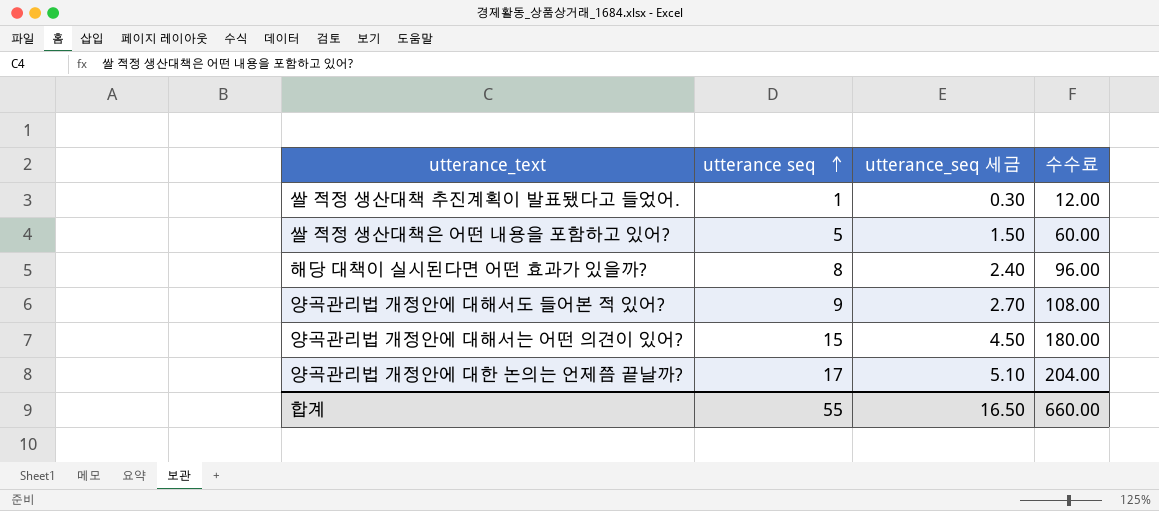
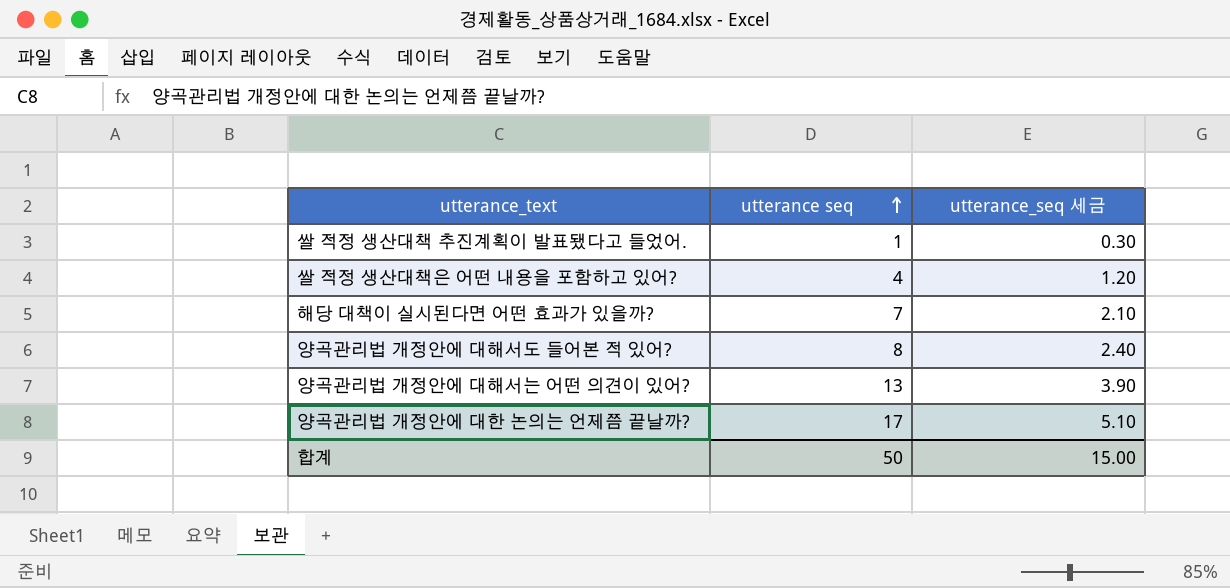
column 수수료 | formula: [utterance seq] * 12 -> none
쌀 적정 생산대책은 어떤 내용을 포함하고 있어? | utterance seq: 5 -> 4
쌀 적정 생산대책은 어떤 내용을 포함하고 있어? | utterance_seq 세금: 1.50 -> 1.20
해당 대책이 실시된다면 어떤 효과가 있을까? | utterance seq: 8 -> 7
해당 대책이 실시된다면 어떤 효과가 있을까? | utterance_seq 세금: 2.40 -> 2.10
양곡관리법 개정안에 대해서도 들어본 적 있어? | utterance seq: 9 -> 8
양곡관리법 개정안에 대해서도 들어본 적 있어? | utterance_seq 세금: 2.70 -> 2.40
양곡관리법 개정안에 대해서는 어떤 의견이 있어? | utterance seq: 15 -> 13
양곡관리법 개정안에 대해서는 어떤 의견이 있어? | utterance_seq 세금: 4.50 -> 3.90
합계 | utterance seq: 55 -> 50
합계 | utterance_seq 세금: 16.50 -> 15.00

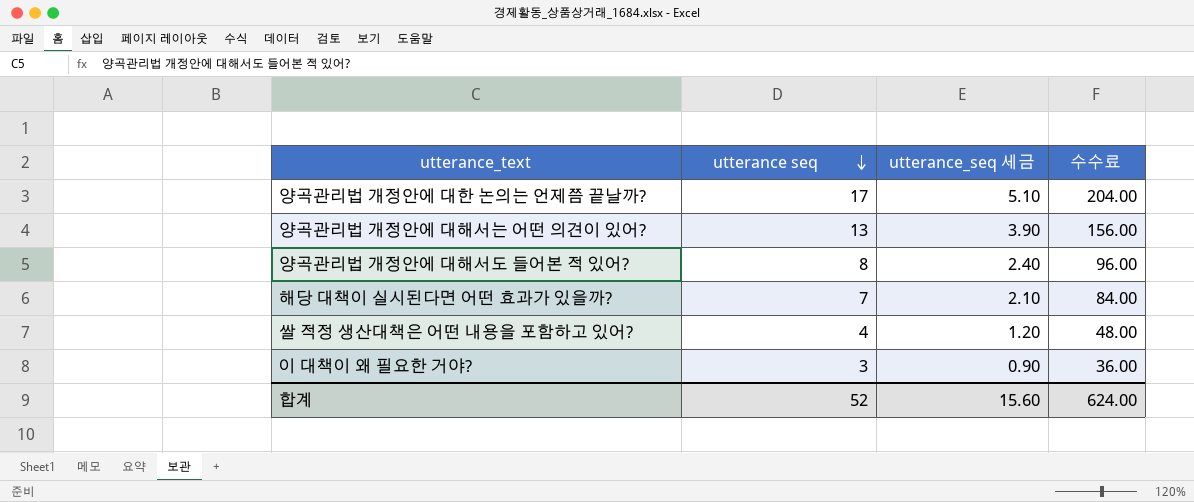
row order: utterance seq ascending -> utterance seq descending
column 수수료 | formula: none -> [utterance seq] * 12
row 쌀 적정 생산대책 추진계획이 발표됐다고 들었어.: 1 | 0.30 -> none
row 이 대책이 왜 필요한 거야?: none -> 3 | 0.90 | 36.00
합계 | utterance seq: 50 -> 52
합계 | utterance_seq 세금: 15.00 -> 15.60

